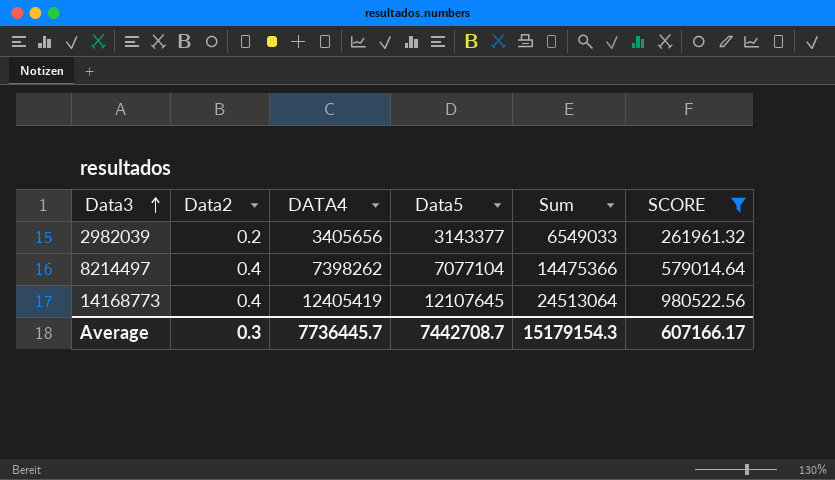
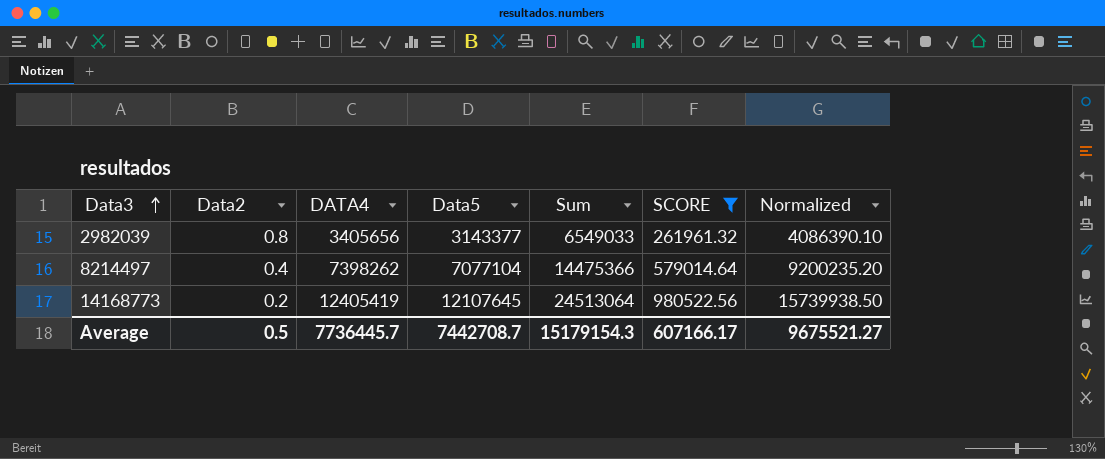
column Normalized | formula: none -> [Data5] * 1.3
2982039 | Data2: 0.2 -> 0.8
14168773 | Data2: 0.4 -> 0.2
Average | Data2: 0.3 -> 0.5

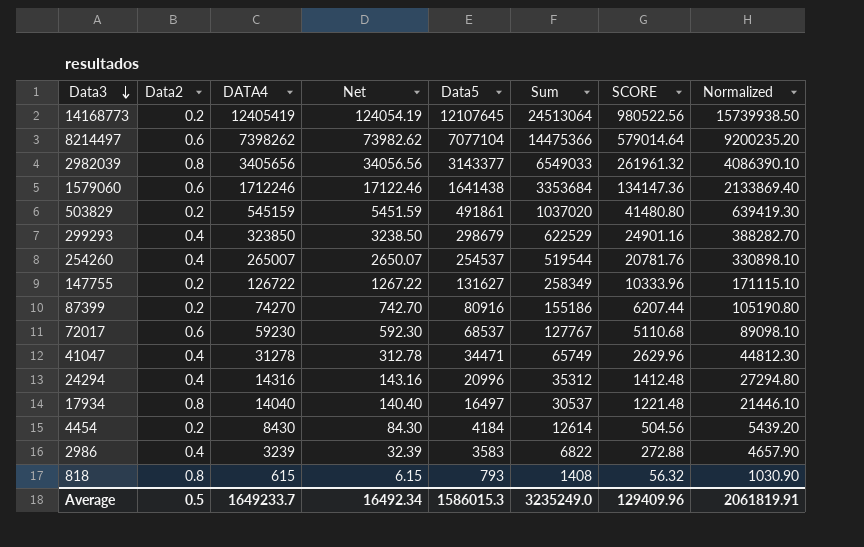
filter: SCORE >= 261961.32 -> none
row order: Data3 ascending -> Data3 descending
column Net | formula: none -> [DATA4] * 0.01
8214497 | Data2: 0.4 -> 0.6
Average | DATA4: 7736445.7 -> 1649233.7
Average | Data5: 7442708.7 -> 1586015.3
Average | Sum: 15179154.3 -> 3235249.0
Average | SCORE: 607166.17 -> 129409.96
Average | Normalized: 9675521.27 -> 2061819.91

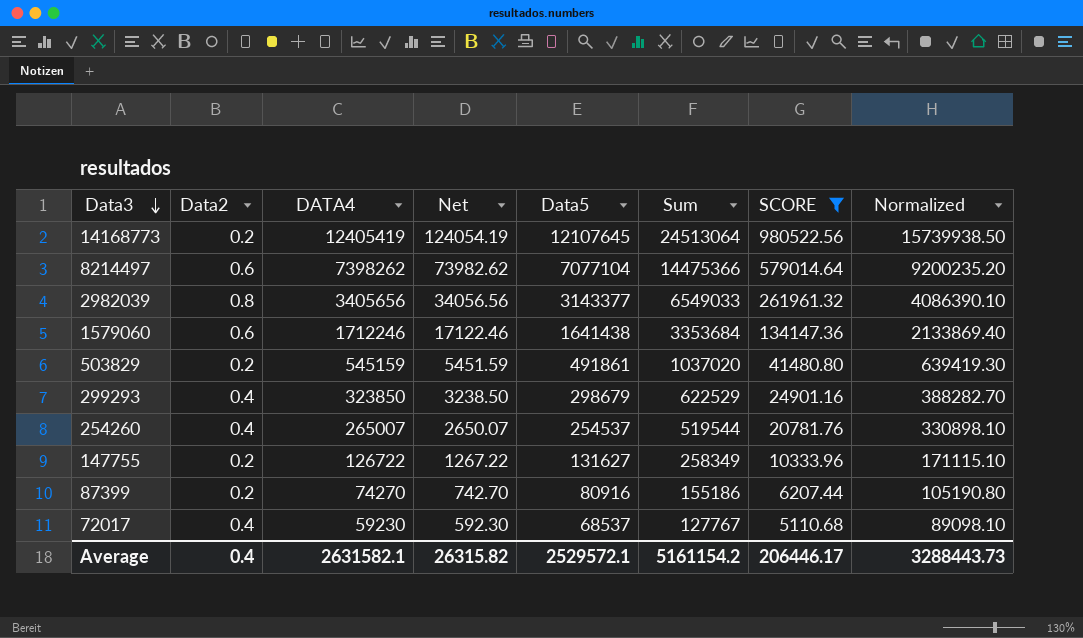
filter: none -> SCORE >= 5110.68
72017 | Data2: 0.6 -> 0.4
Average | Data2: 0.5 -> 0.4
Average | DATA4: 1649233.7 -> 2631582.1
Average | Net: 16492.34 -> 26315.82
Average | Data5: 1586015.3 -> 2529572.1
Average | Sum: 3235249.0 -> 5161154.2
Average | SCORE: 129409.96 -> 206446.17
Average | Normalized: 2061819.91 -> 3288443.73

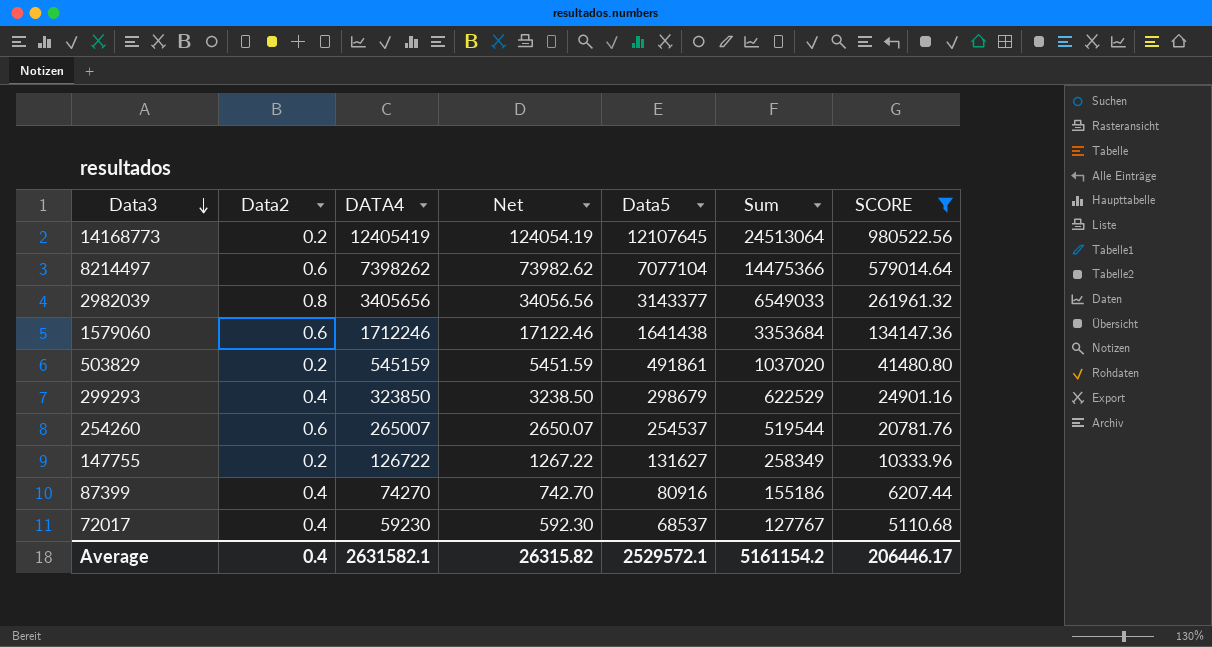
column Normalized | formula: [Data5] * 1.3 -> none
254260 | Data2: 0.4 -> 0.6
87399 | Data2: 0.2 -> 0.4

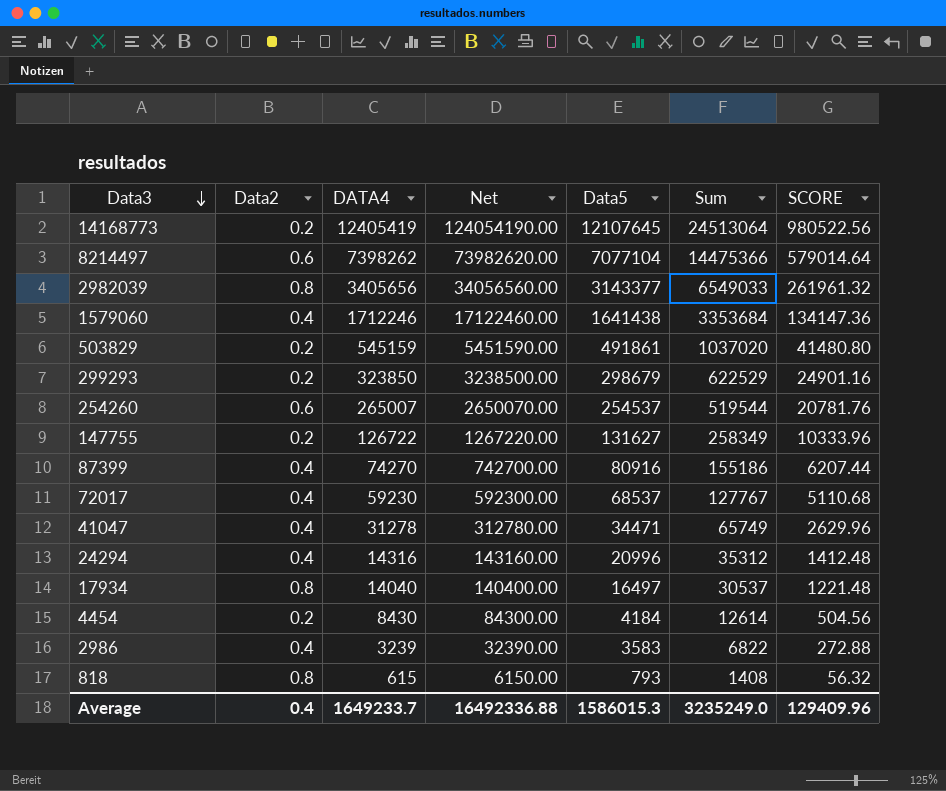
filter: SCORE >= 5110.68 -> none
column Net | formula: [DATA4] * 0.01 -> [DATA4] * 10
1579060 | Data2: 0.6 -> 0.4
299293 | Data2: 0.4 -> 0.2
Average | DATA4: 2631582.1 -> 1649233.7
Average | Net: 26315.82 -> 16492336.88
Average | Data5: 2529572.1 -> 1586015.3
Average | Sum: 5161154.2 -> 3235249.0
Average | SCORE: 206446.17 -> 129409.96

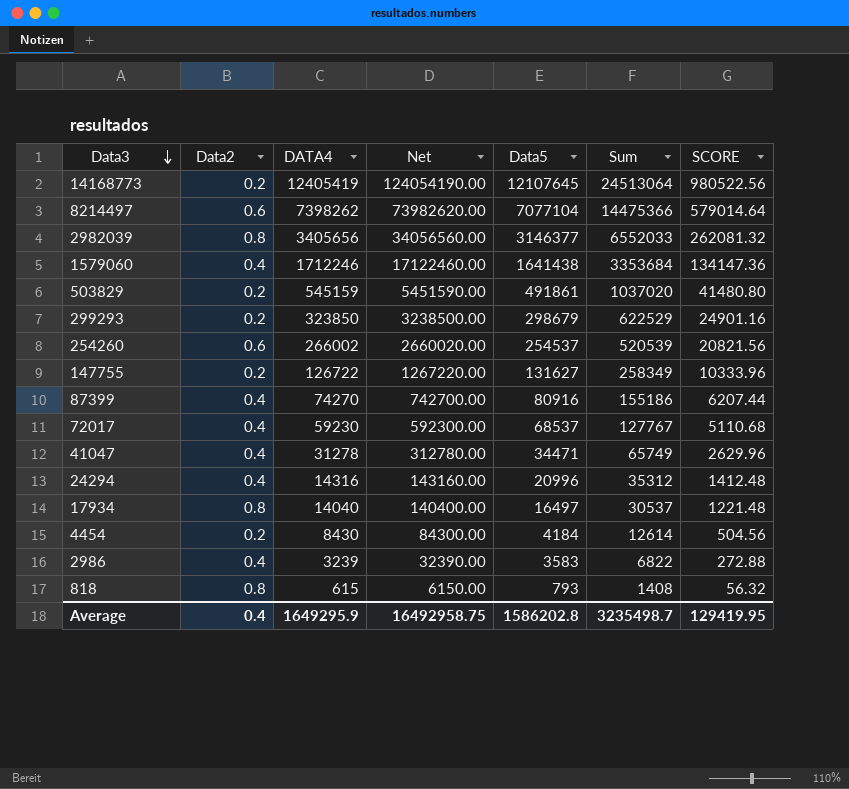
2982039 | Data5: 3143377 -> 3146377
2982039 | Sum: 6549033 -> 6552033
2982039 | SCORE: 261961.32 -> 262081.32
254260 | DATA4: 265007 -> 266002
254260 | Net: 2650070.00 -> 2660020.00
254260 | Sum: 519544 -> 520539
254260 | SCORE: 20781.76 -> 20821.56
Average | DATA4: 1649233.7 -> 1649295.9
Average | Net: 16492336.88 -> 16492958.75
Average | Data5: 1586015.3 -> 1586202.8
Average | Sum: 3235249.0 -> 3235498.7
Average | SCORE: 129409.96 -> 129419.95

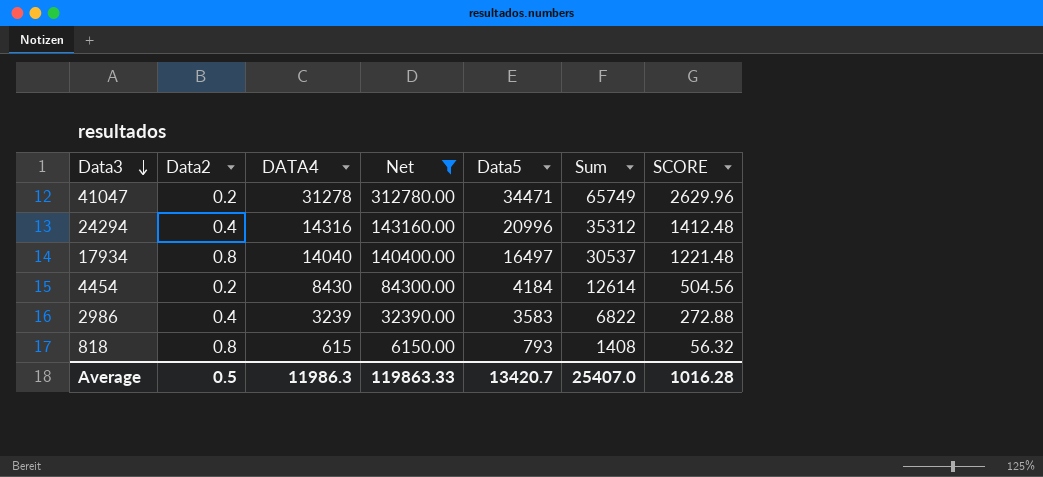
filter: none -> Net <= 312780.00
41047 | Data2: 0.4 -> 0.2
Average | Data2: 0.4 -> 0.5
Average | DATA4: 1649295.9 -> 11986.3
Average | Net: 16492958.75 -> 119863.33
Average | Data5: 1586202.8 -> 13420.7
Average | Sum: 3235498.7 -> 25407.0
Average | SCORE: 129419.95 -> 1016.28

